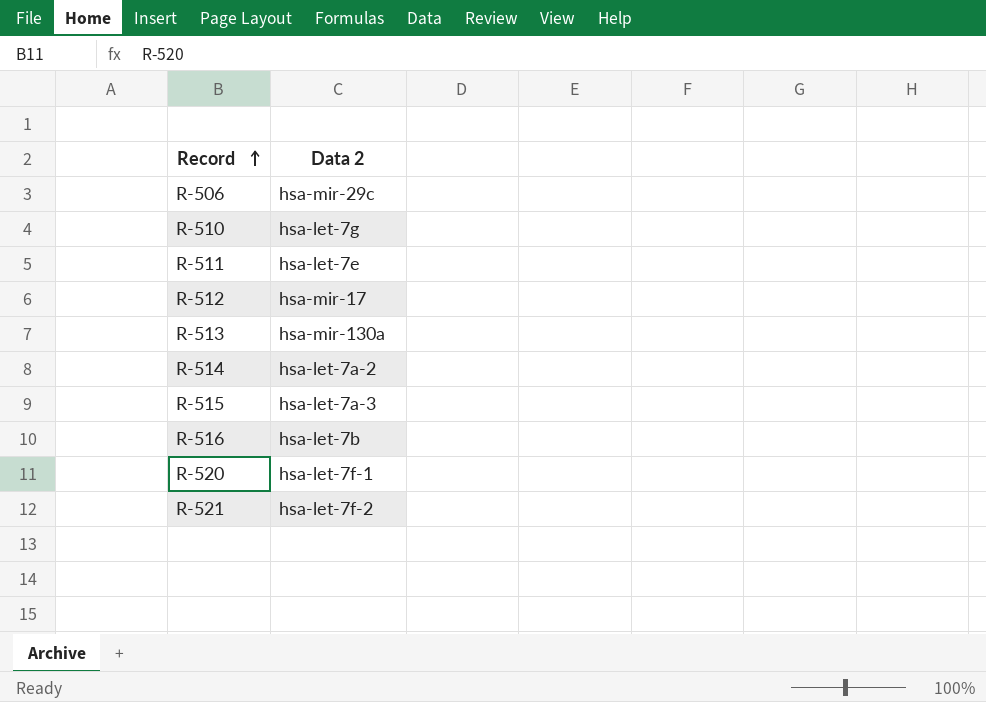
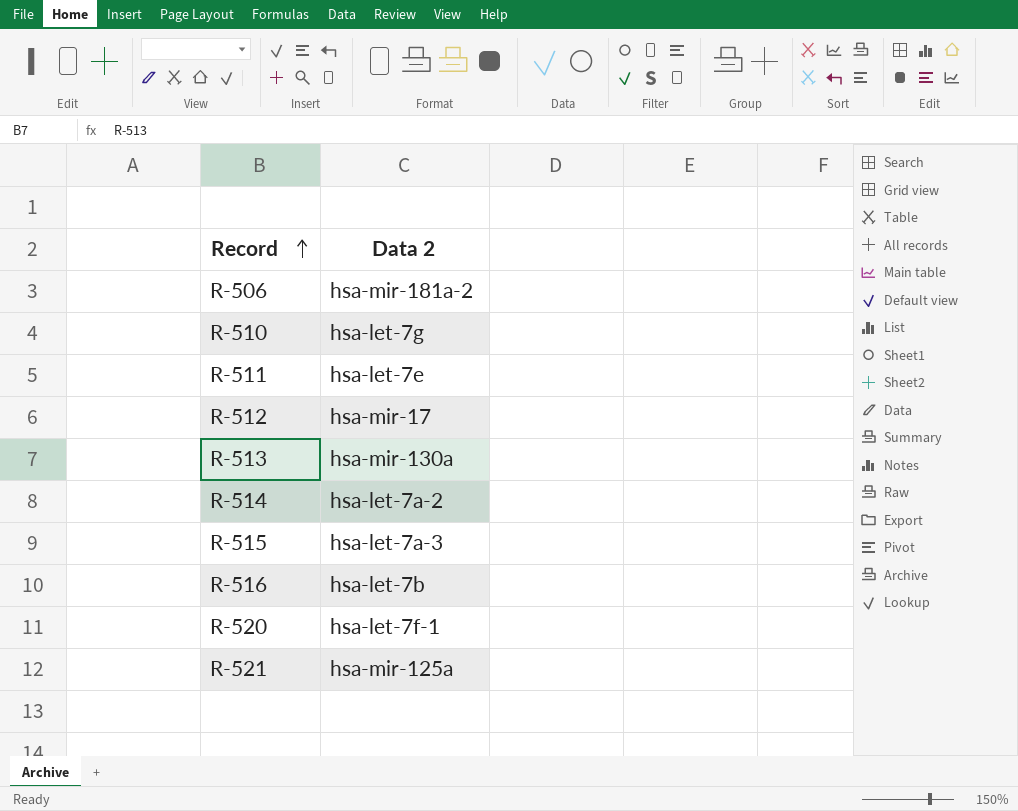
R-506 | Data 2: hsa-mir-29c -> hsa-mir-181a-2
R-521 | Data 2: hsa-let-7f-2 -> hsa-mir-125a

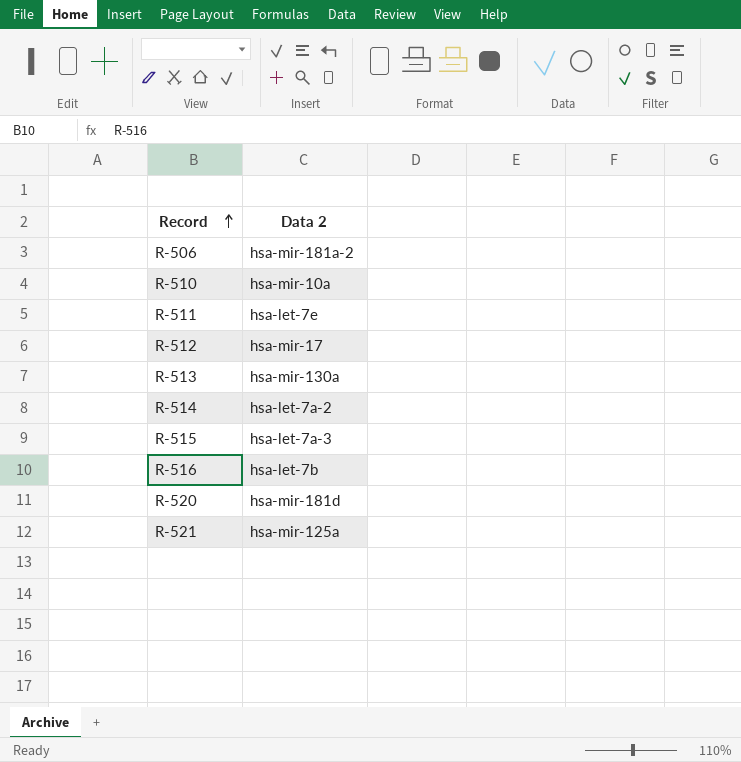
R-510 | Data 2: hsa-let-7g -> hsa-mir-10a
R-520 | Data 2: hsa-let-7f-1 -> hsa-mir-181d

